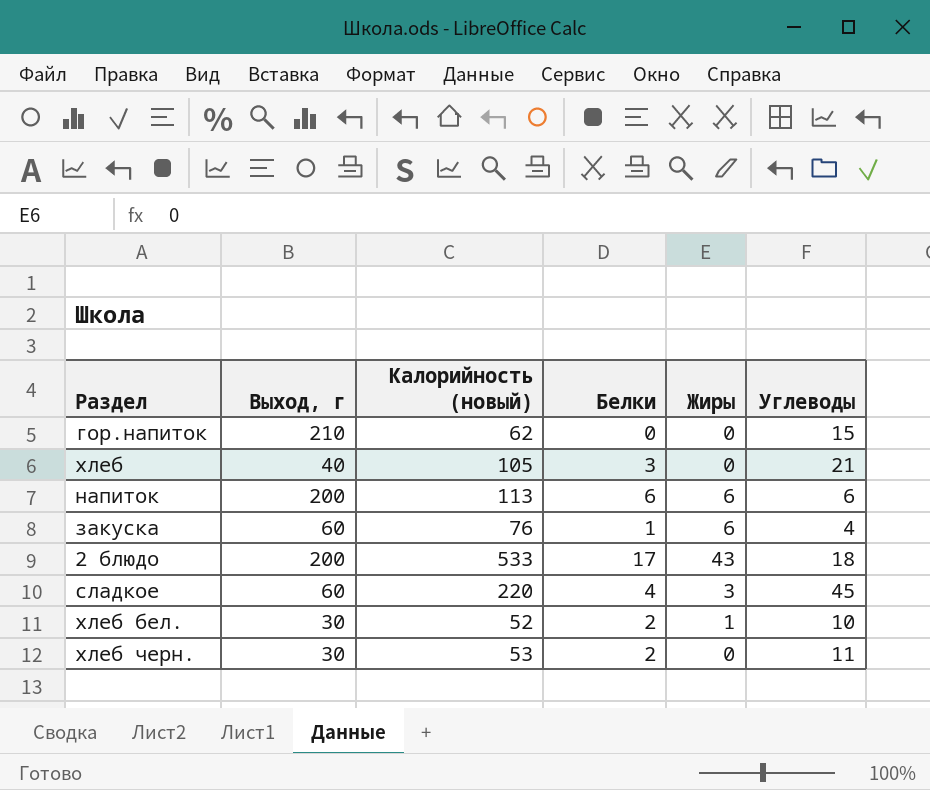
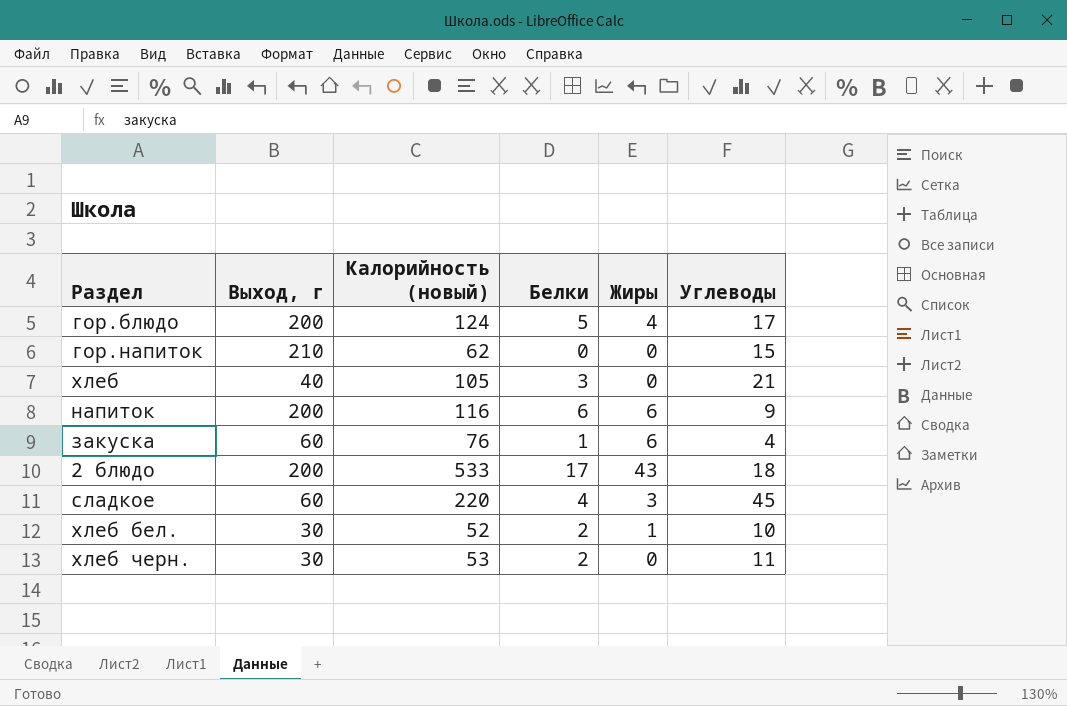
row гор.блюдо: none -> 200 | 124 | 5 | 4 | 17
напиток | Калорийность (новый): 113 -> 116
напиток | Углеводы: 6 -> 9

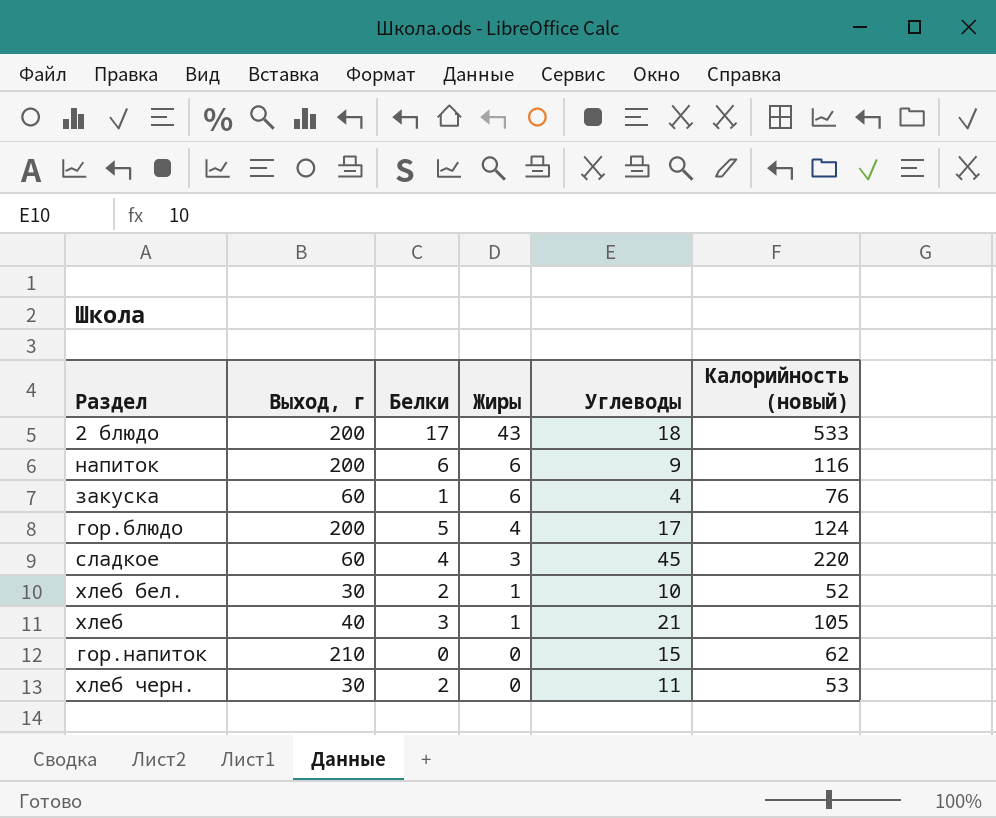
row order: none -> Жиры descending
column Калорийность (новый) | position: 3 -> 6
хлеб | Жиры: 0 -> 1

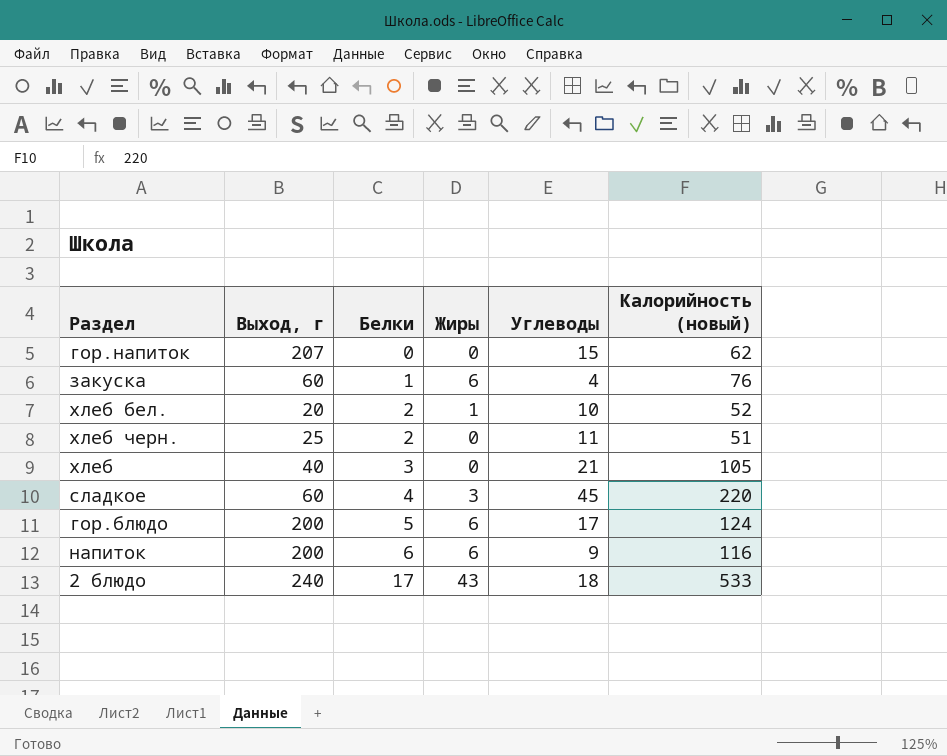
row order: Жиры descending -> Белки ascending
гор.напиток | Выход, г: 210 -> 207
хлеб бел. | Выход, г: 30 -> 20
хлеб черн. | Выход, г: 30 -> 25
хлеб черн. | Калорийность (новый): 53 -> 51
хлеб | Жиры: 1 -> 0
гор.блюдо | Жиры: 4 -> 6
2 блюдо | Выход, г: 200 -> 240

